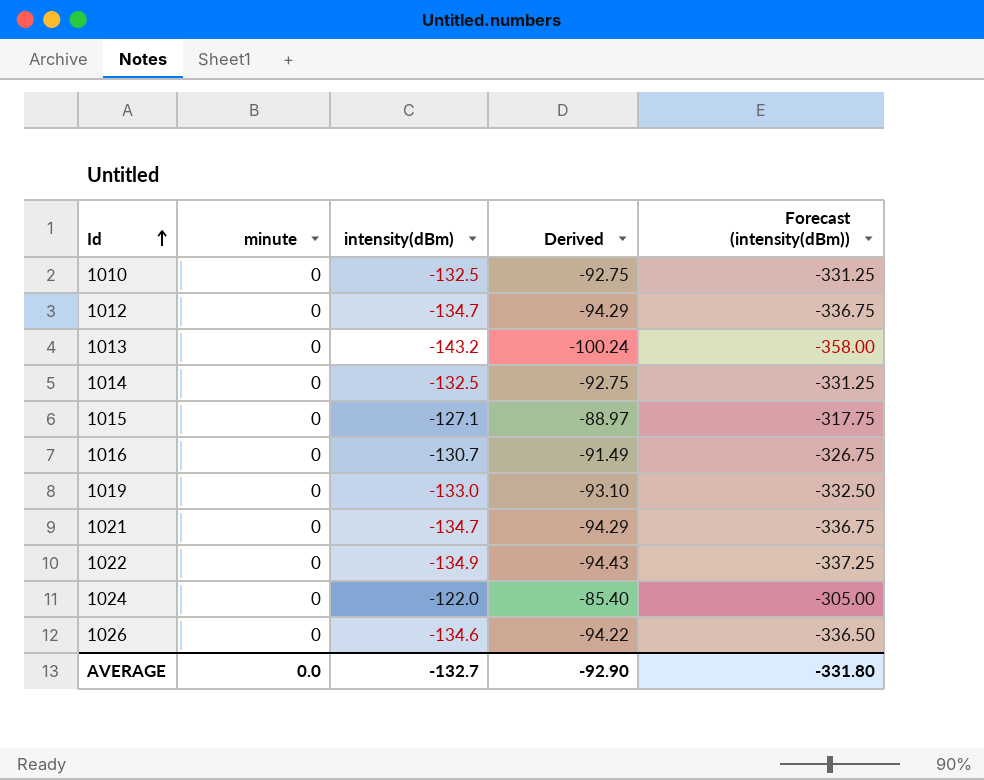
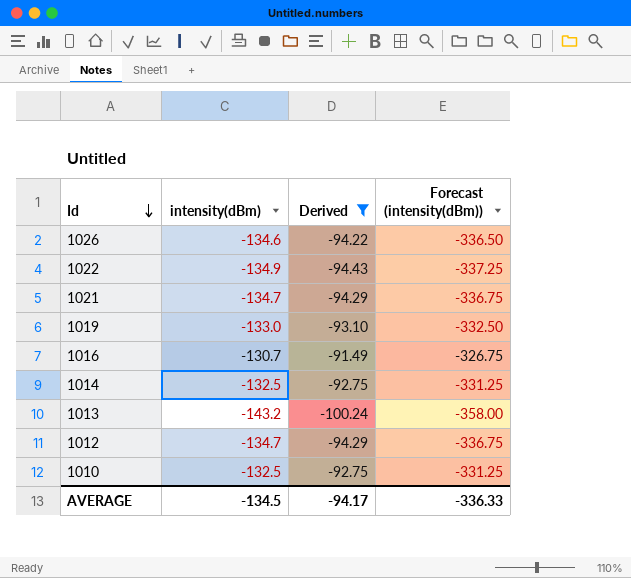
filter: none -> Derived <= -91.49
row order: Id ascending -> Id descending
column minute | position: 2 -> none
AVERAGE | intensity(dBm): -132.7 -> -134.5
AVERAGE | Derived: -92.90 -> -94.17
AVERAGE | Forecast (intensity(dBm)): -331.80 -> -336.33

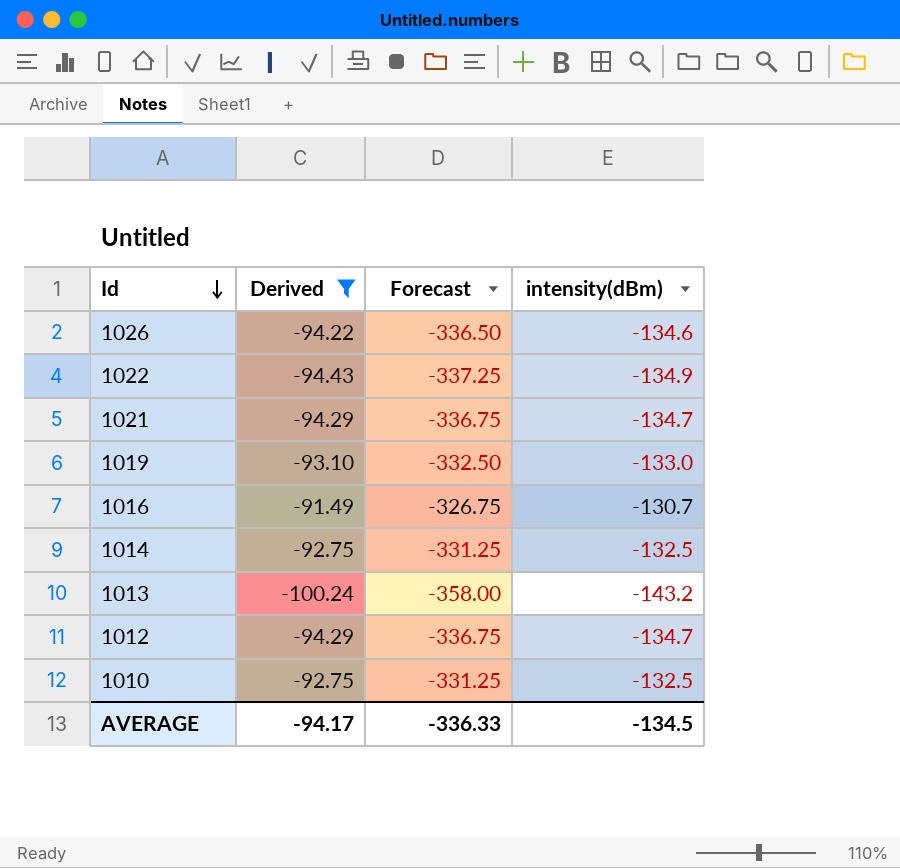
column name: Forecast (intensity(dBm)) -> Forecast
column intensity(dBm) | position: 2 -> 4

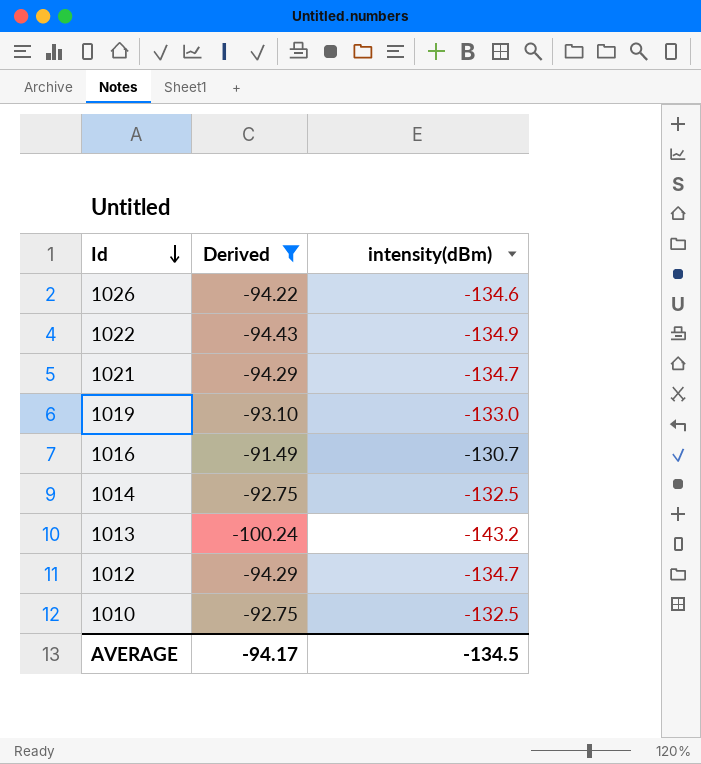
column Forecast | formula: [intensity(dBm)] * 2.5 -> none

